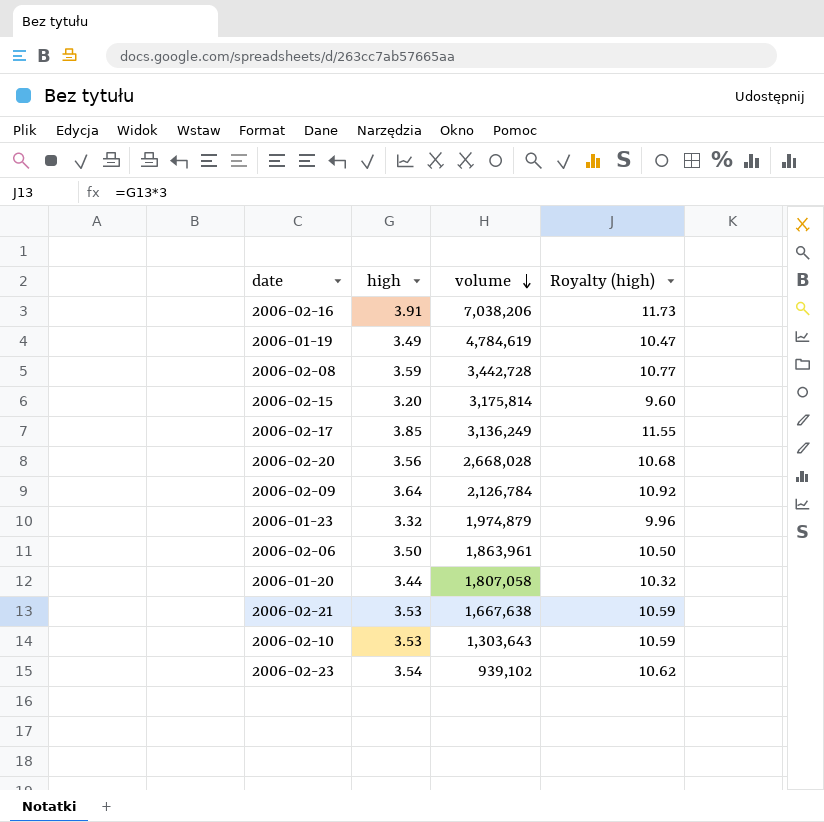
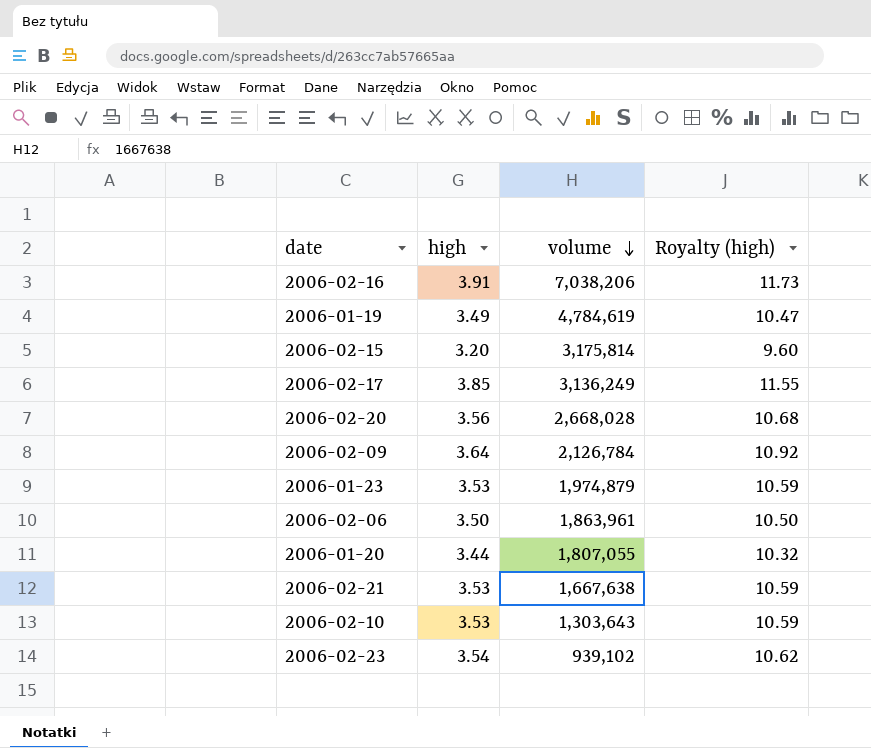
row 2006-02-08: 3.59 | 3,442,728 | 10.77 -> none
2006-01-23 | high: 3.32 -> 3.53
2006-01-23 | Royalty (high): 9.96 -> 10.59
2006-01-20 | volume: 1,807,058 -> 1,807,055

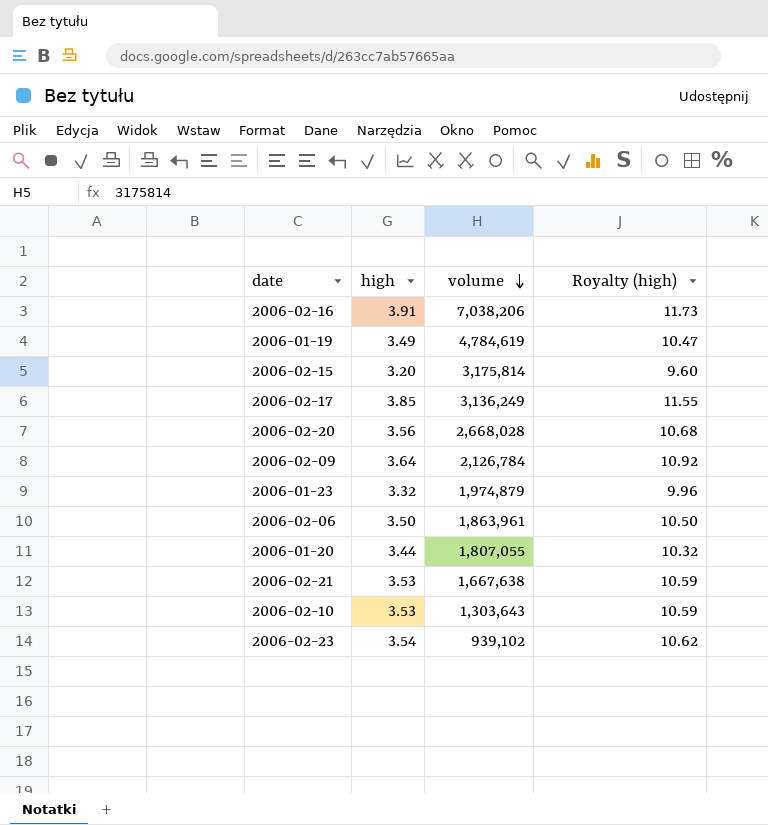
2006-01-23 | high: 3.53 -> 3.32
2006-01-23 | Royalty (high): 10.59 -> 9.96

